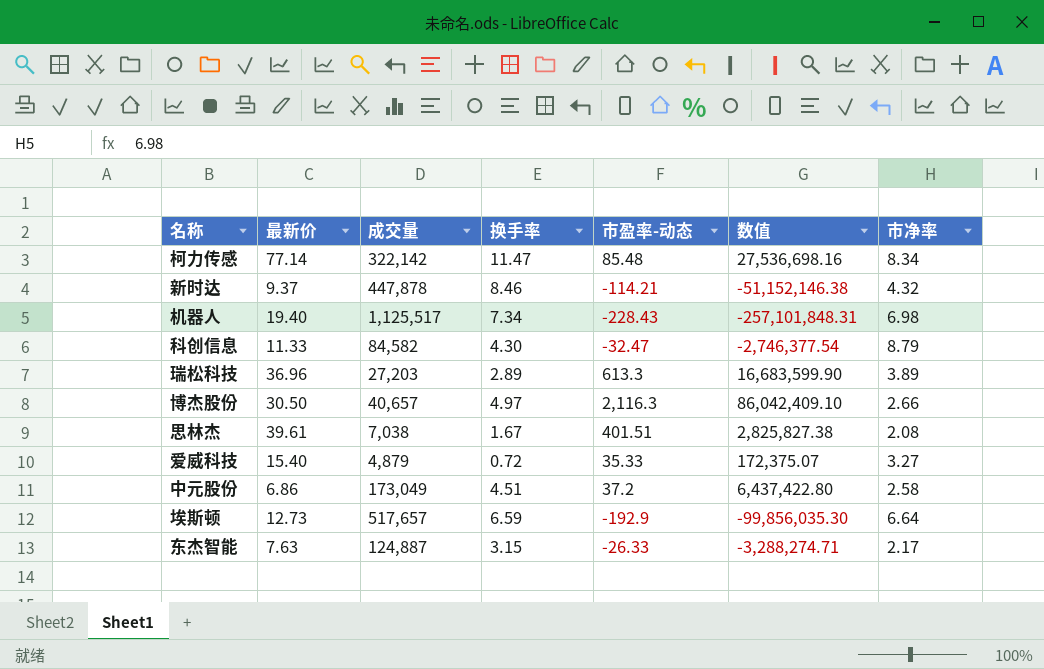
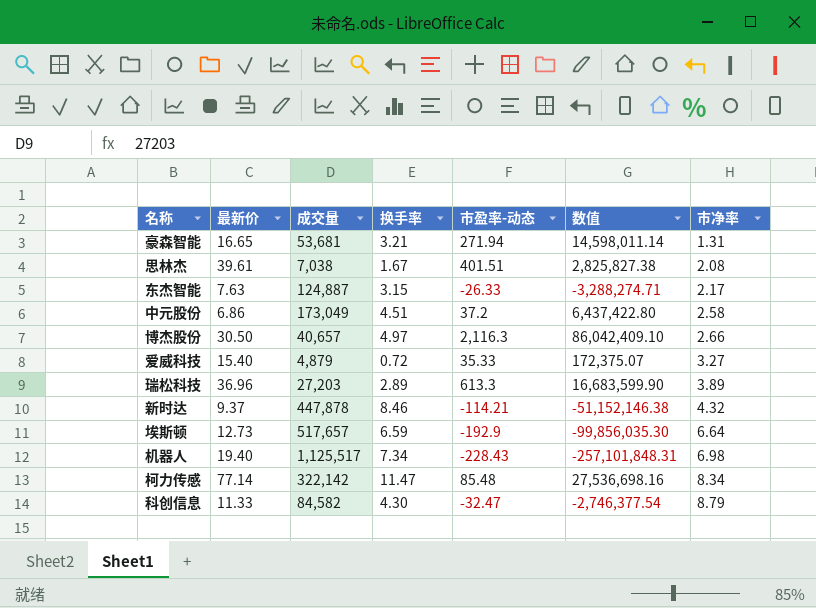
row order: none -> 市净率 ascending
row 豪森智能: none -> 16.65 | 53,681 | 3.21 | 271.94 | 14,598,011.14 | 1.31

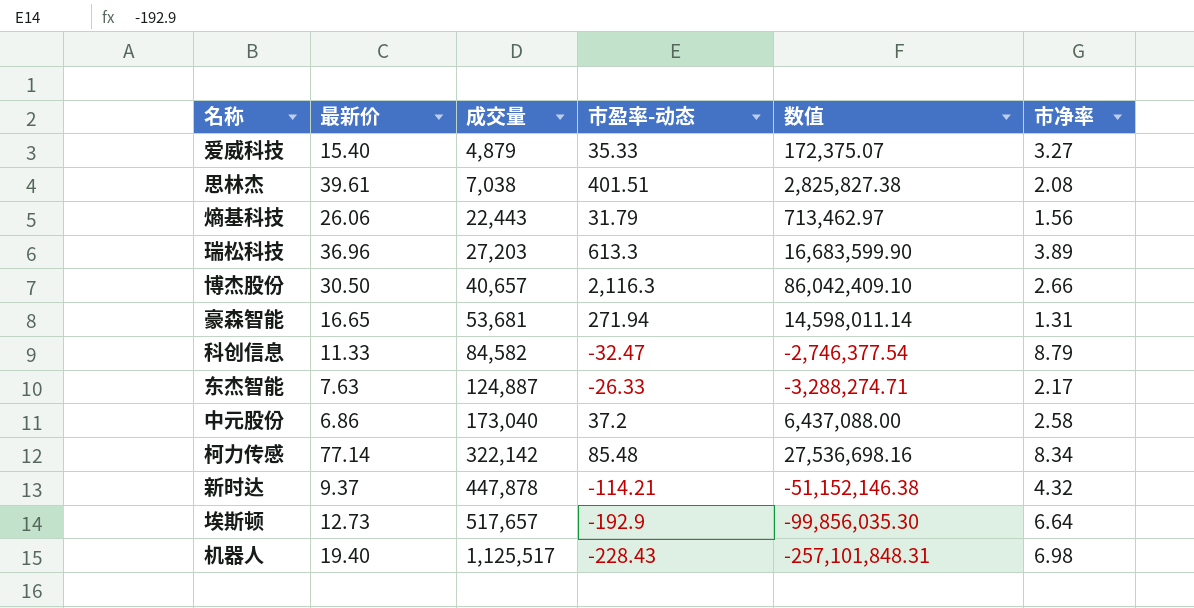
row order: 市净率 ascending -> 成交量 ascending
column 换手率 | position: 4 -> none
row 熵基科技: none -> 26.06 | 22,443 | 31.79 | 713,462.97 | 1.56
中元股份 | 成交量: 173,049 -> 173,040
中元股份 | 数值: 6,437,422.80 -> 6,437,088.00

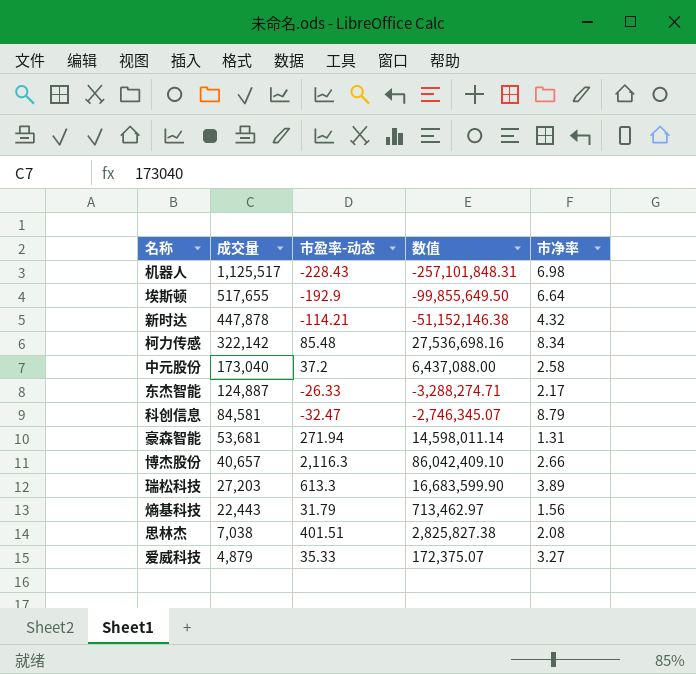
row order: 成交量 ascending -> 成交量 descending
column 最新价 | position: 2 -> none
埃斯顿 | 成交量: 517,657 -> 517,655
埃斯顿 | 数值: -99,856,035.30 -> -99,855,649.50
科创信息 | 成交量: 84,582 -> 84,581
科创信息 | 数值: -2,746,377.54 -> -2,746,345.07

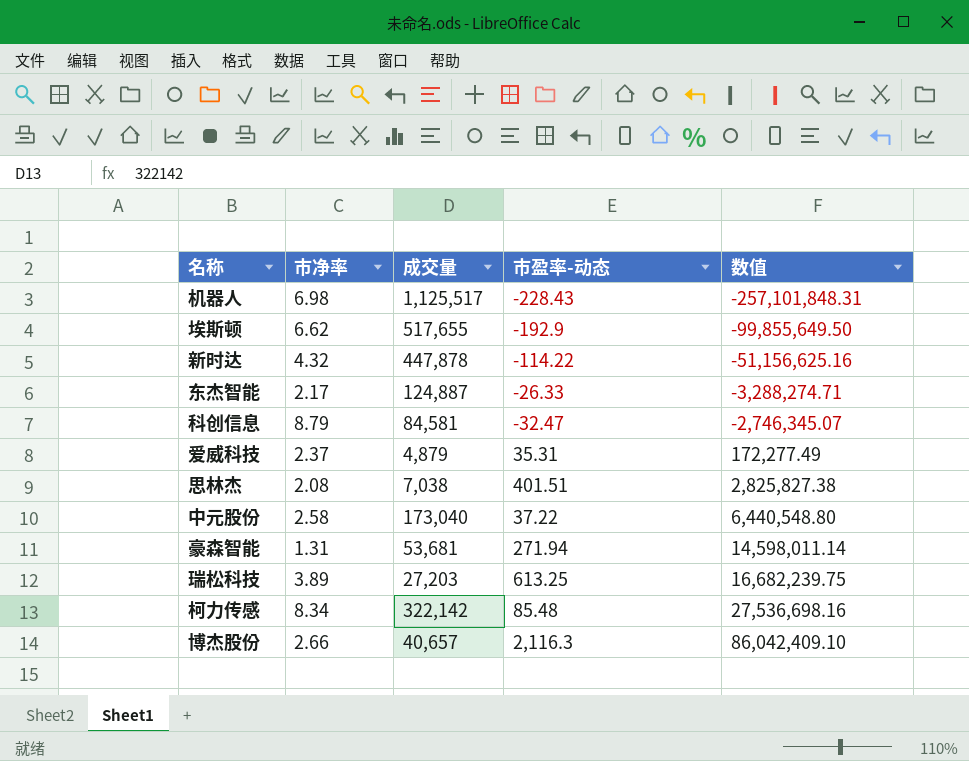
row order: 成交量 descending -> 数值 ascending
column 市净率 | position: 5 -> 2
row 熵基科技: 22,443 | 31.79 | 713,462.97 | 1.56 -> none
埃斯顿 | 市净率: 6.64 -> 6.62
新时达 | 市盈率-动态: -114.21 -> -114.22
新时达 | 数值: -51,152,146.38 -> -51,156,625.16
爱威科技 | 市净率: 3.27 -> 2.37
爱威科技 | 市盈率-动态: 35.33 -> 35.31
爱威科技 | 数值: 172,375.07 -> 172,277.49
中元股份 | 市盈率-动态: 37.2 -> 37.22
中元股份 | 数值: 6,437,088.00 -> 6,440,548.80
瑞松科技 | 市盈率-动态: 613.3 -> 613.25
瑞松科技 | 数值: 16,683,599.90 -> 16,682,239.75

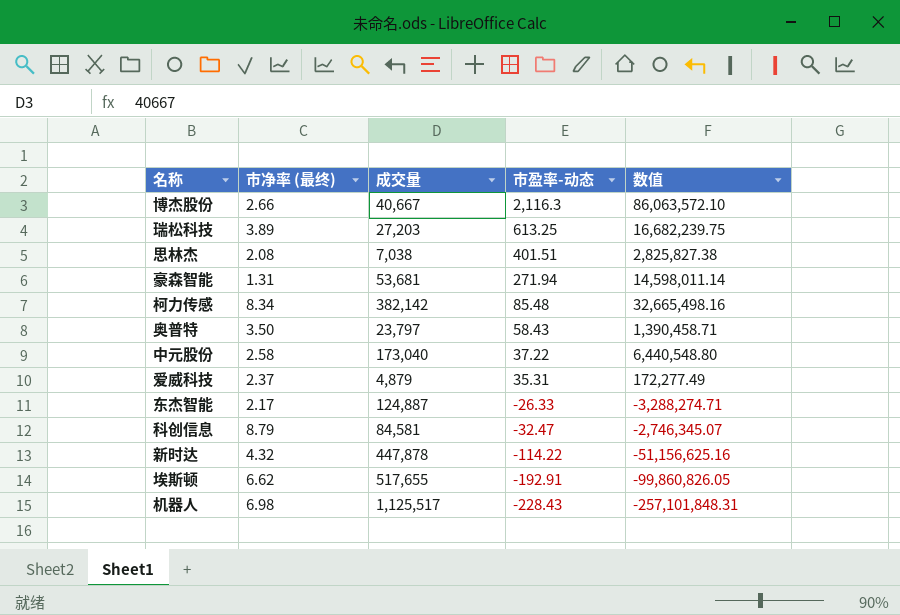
row order: 数值 ascending -> 市盈率-动态 descending
column name: 市净率 -> 市净率 (最终)
博杰股份 | 成交量: 40,657 -> 40,667
博杰股份 | 数值: 86,042,409.10 -> 86,063,572.10
柯力传感 | 成交量: 322,142 -> 382,142
柯力传感 | 数值: 27,536,698.16 -> 32,665,498.16
row 奥普特: none -> 3.50 | 23,797 | 58.43 | 1,390,458.71
埃斯顿 | 市盈率-动态: -192.9 -> -192.91
埃斯顿 | 数值: -99,855,649.50 -> -99,860,826.05

